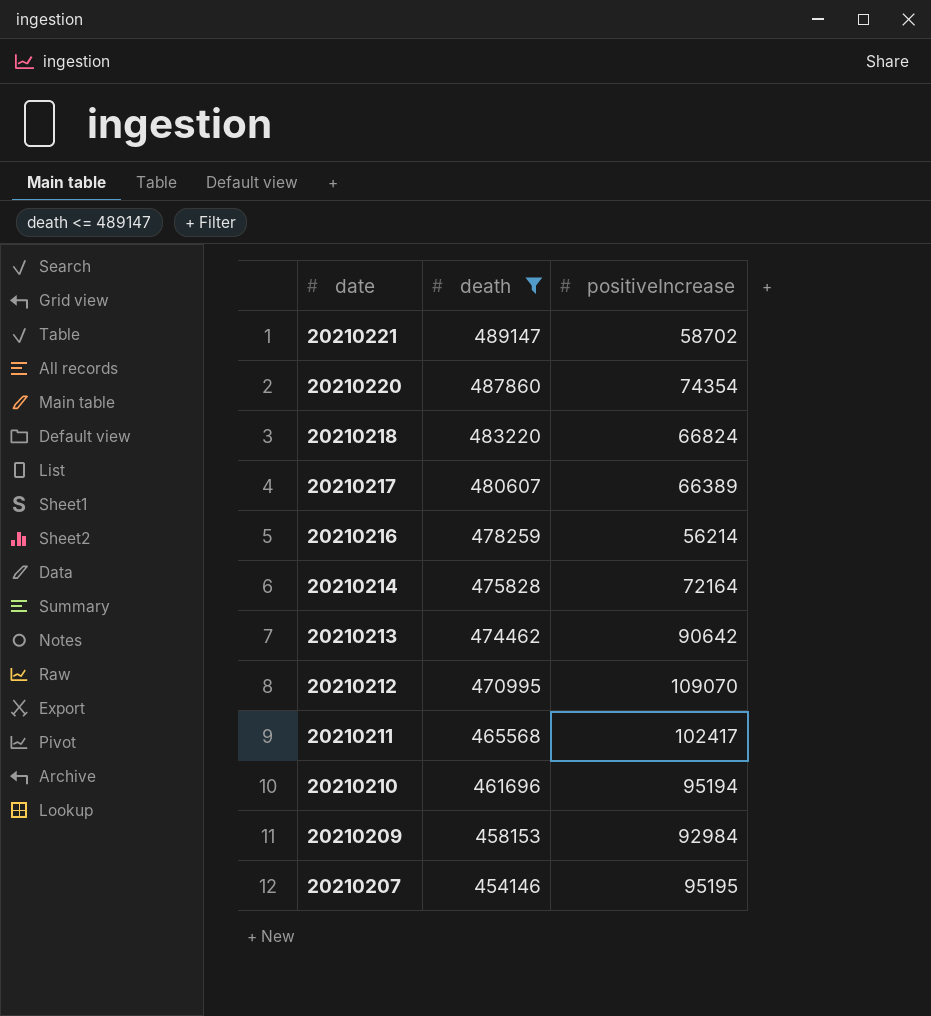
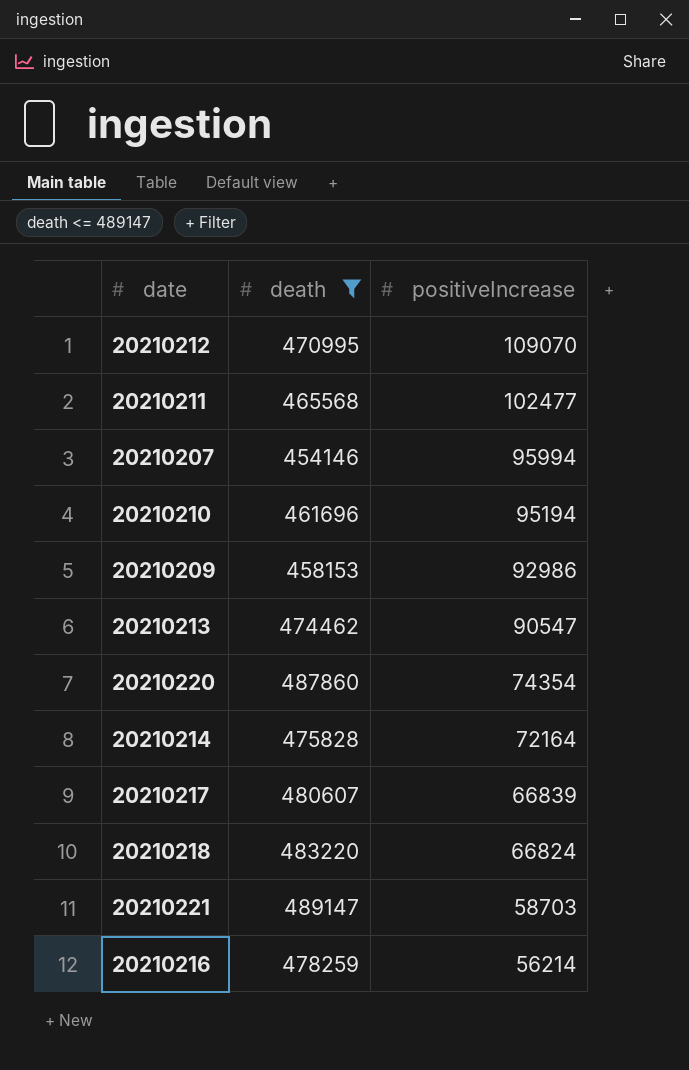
row order: date descending -> positiveIncrease descending
20210211 | positiveIncrease: 102417 -> 102477
20210207 | positiveIncrease: 95195 -> 95994
20210209 | positiveIncrease: 92984 -> 92986
20210213 | positiveIncrease: 90642 -> 90547
20210217 | positiveIncrease: 66389 -> 66839
20210221 | positiveIncrease: 58702 -> 58703

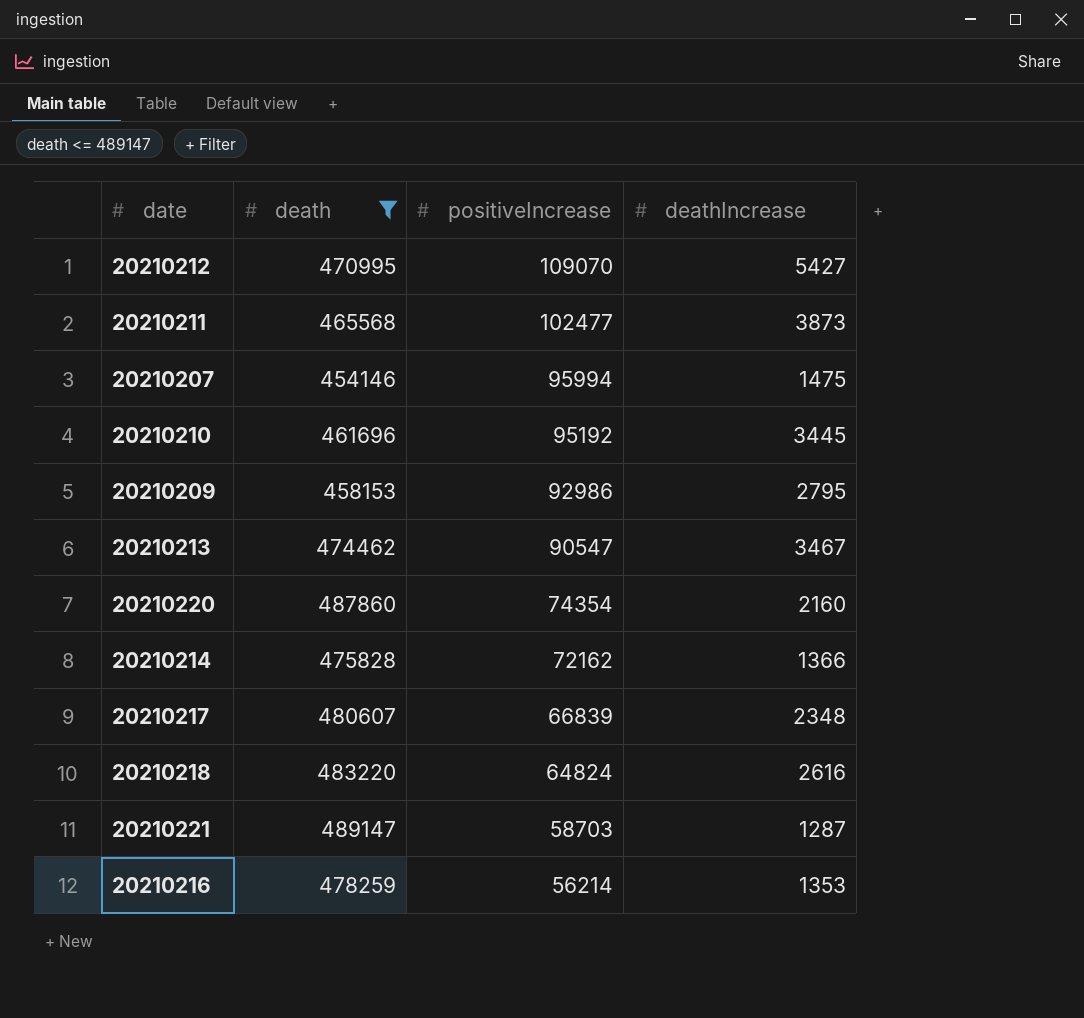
column deathIncrease | position: none -> 4
20210210 | positiveIncrease: 95194 -> 95192
20210214 | positiveIncrease: 72164 -> 72162
20210218 | positiveIncrease: 66824 -> 64824

